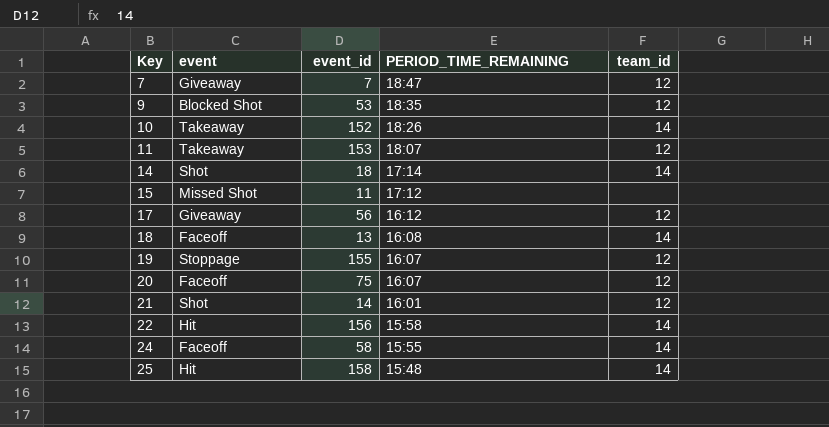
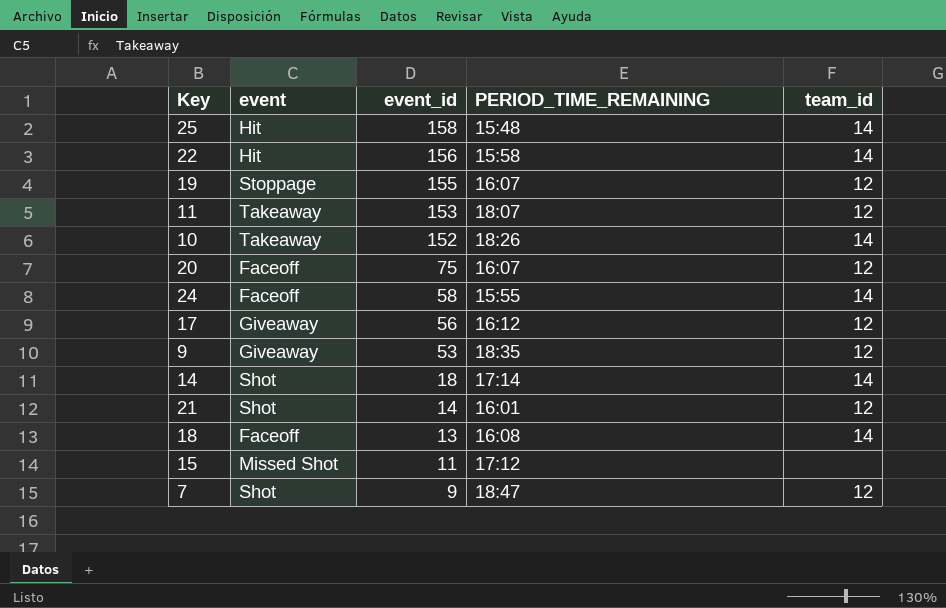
row order: Key ascending -> event_id descending
9 | event: Blocked Shot -> Giveaway
7 | event: Giveaway -> Shot
7 | event_id: 7 -> 9

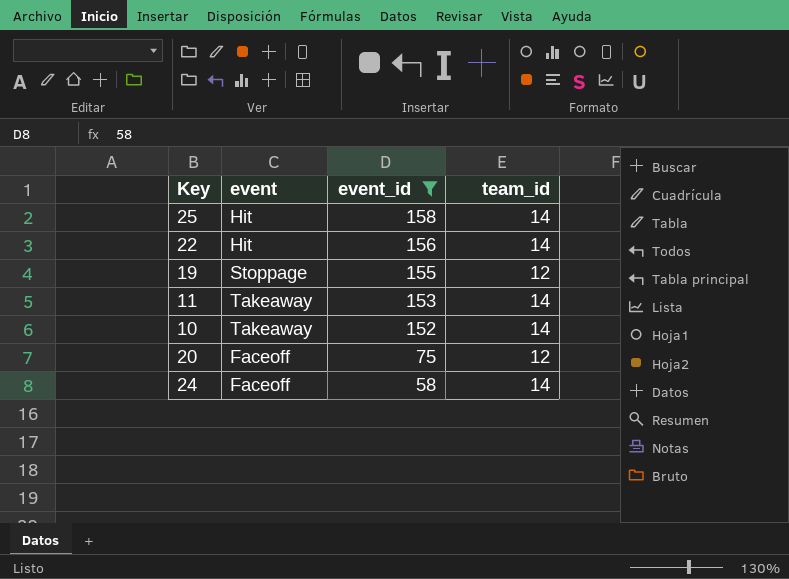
filter: none -> event_id >= 58
column PERIOD_TIME_REMAINING | position: 4 -> none
11 | team_id: 12 -> 14

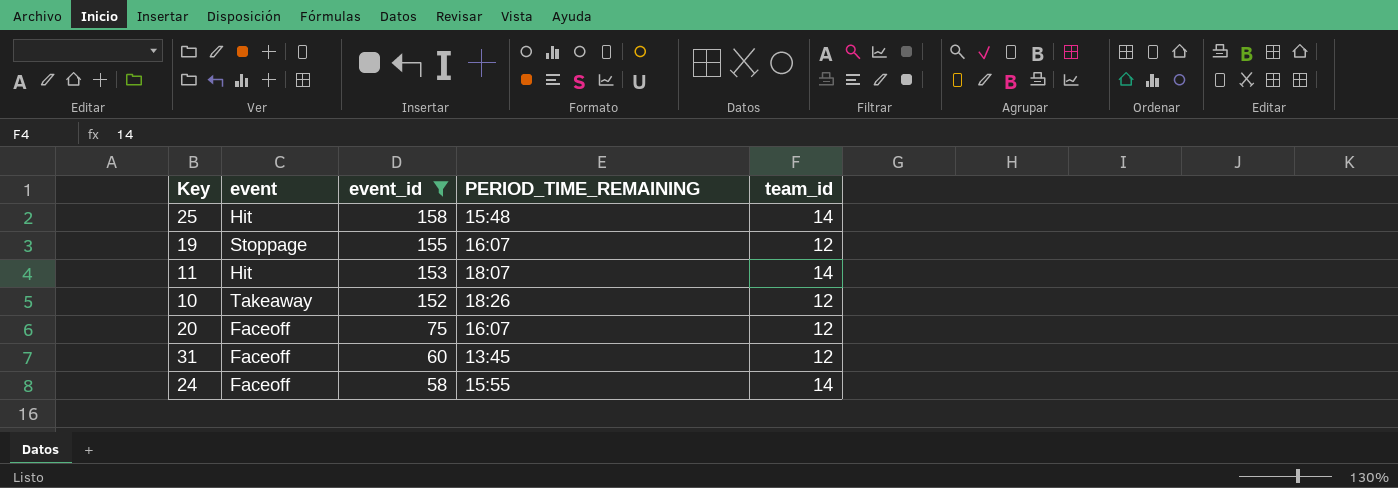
column PERIOD_TIME_REMAINING | position: none -> 4
row 22: Hit | 156 | 14 -> none
11 | event: Takeaway -> Hit
10 | team_id: 14 -> 12
row 31: none -> Faceoff | 60 | 13:45 | 12

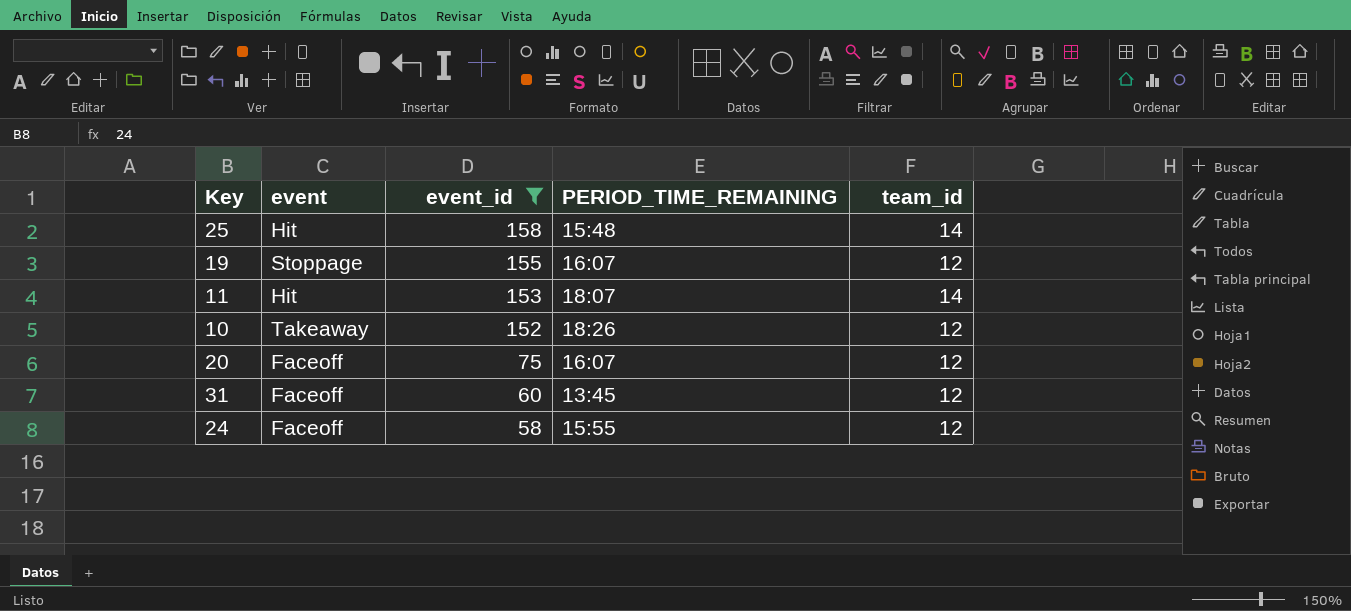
24 | team_id: 14 -> 12

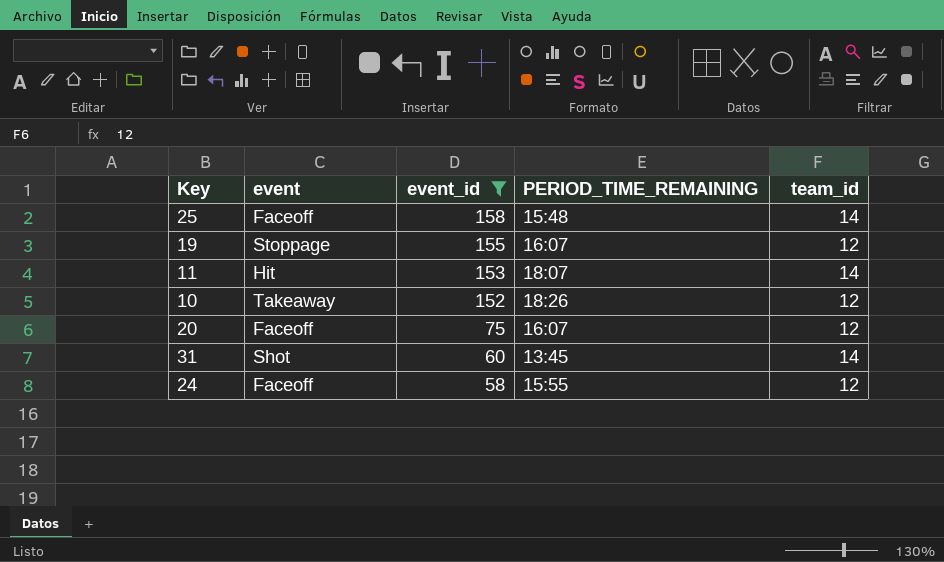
25 | event: Hit -> Faceoff
31 | event: Faceoff -> Shot
31 | team_id: 12 -> 14

